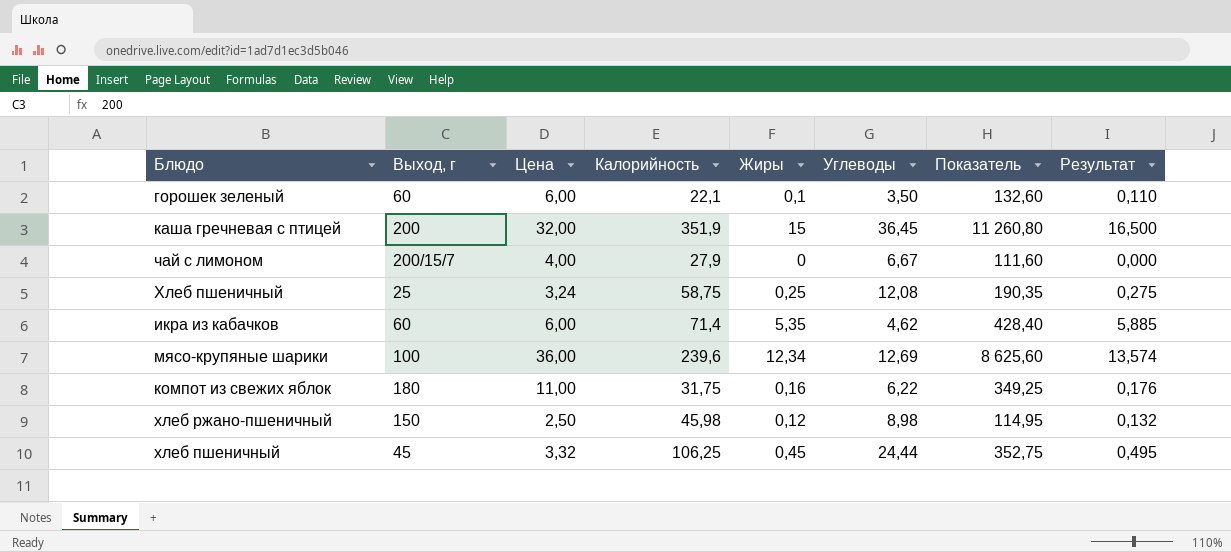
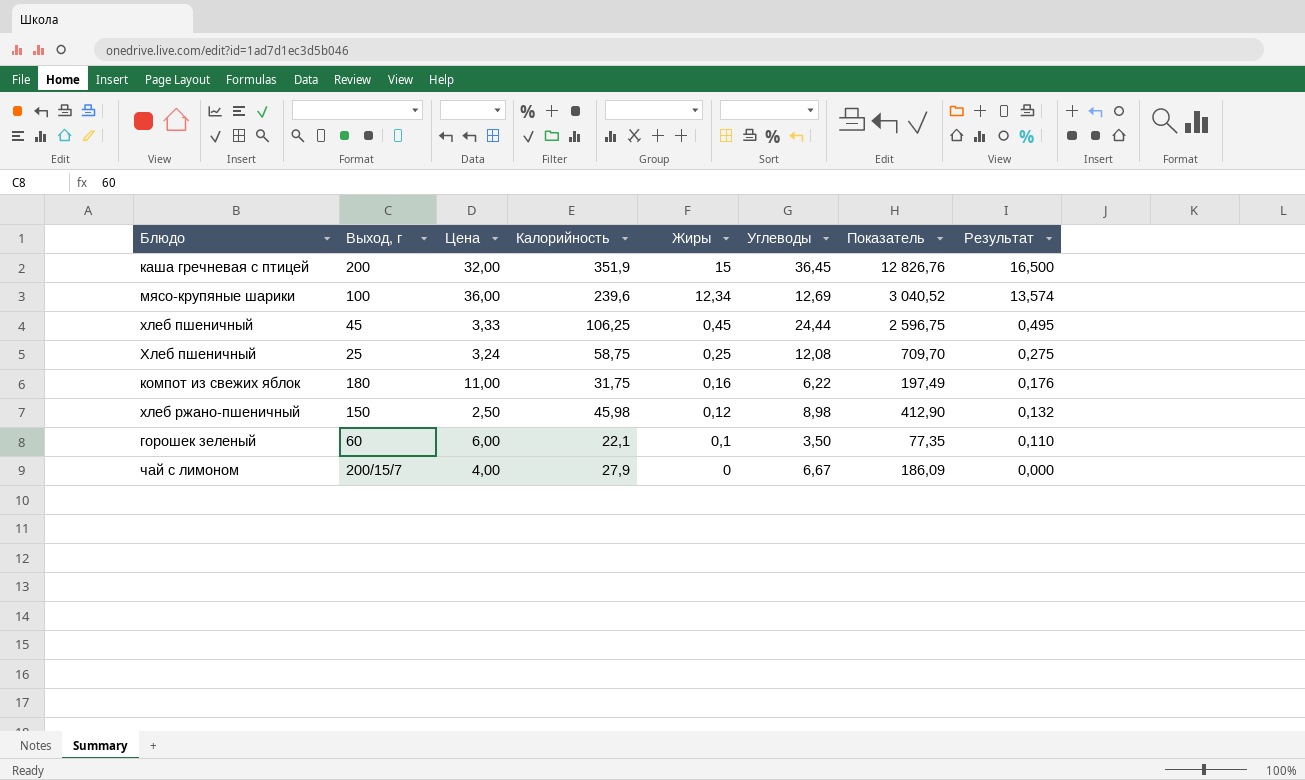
row order: none -> Жиры descending
column Показатель | formula: [Цена] * [Калорийность] -> [Калорийность] * [Углеводы]
row икра из кабачков: 60 | 6,00 | 71,4 | 5,35 | 4,62 | 428,40 | 5,885 -> none
хлеб пшеничный | Цена: 3,32 -> 3,33

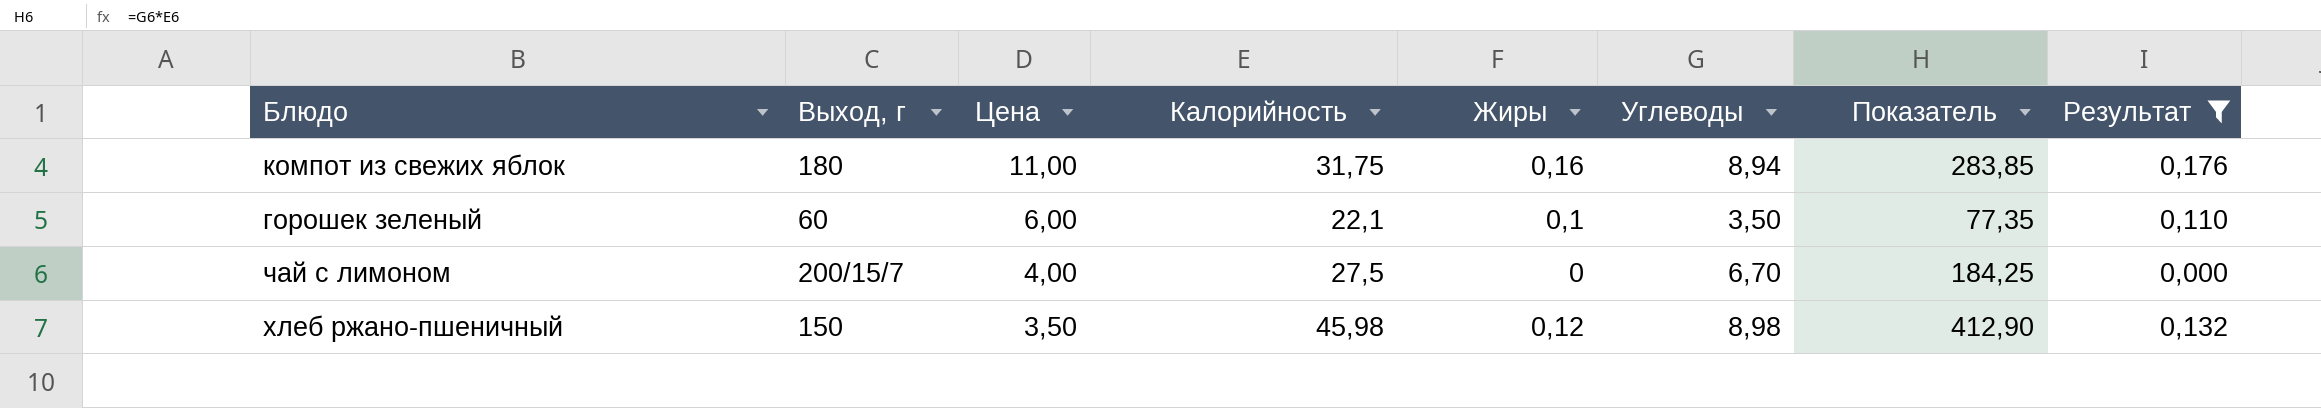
filter: none -> Результат <= 0,176
row order: Жиры descending -> Цена descending
компот из свежих яблок | Углеводы: 6,22 -> 8,94
компот из свежих яблок | Показатель: 197,49 -> 283,85
чай с лимоном | Калорийность: 27,9 -> 27,5
чай с лимоном | Углеводы: 6,67 -> 6,70
чай с лимоном | Показатель: 186,09 -> 184,25
хлеб ржано-пшеничный | Цена: 2,50 -> 3,50

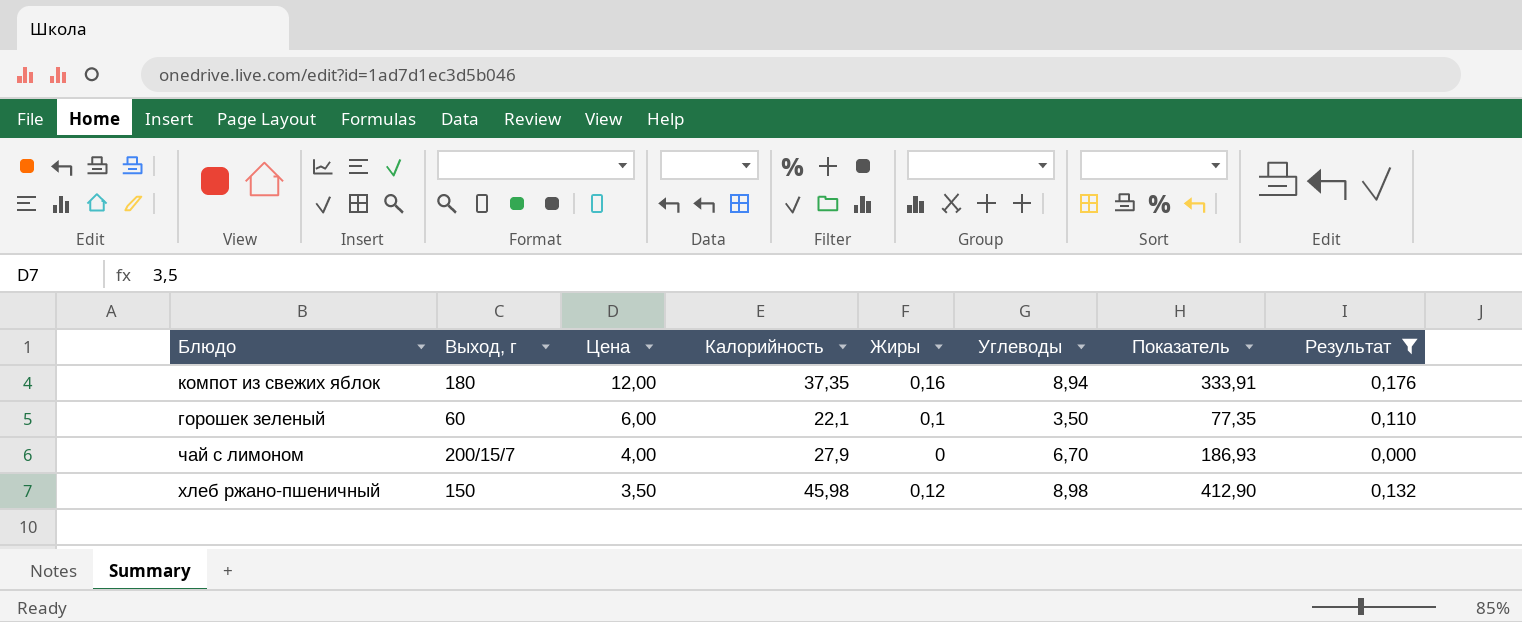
компот из свежих яблок | Цена: 11,00 -> 12,00
компот из свежих яблок | Калорийность: 31,75 -> 37,35
компот из свежих яблок | Показатель: 283,85 -> 333,91
чай с лимоном | Калорийность: 27,5 -> 27,9
чай с лимоном | Показатель: 184,25 -> 186,93

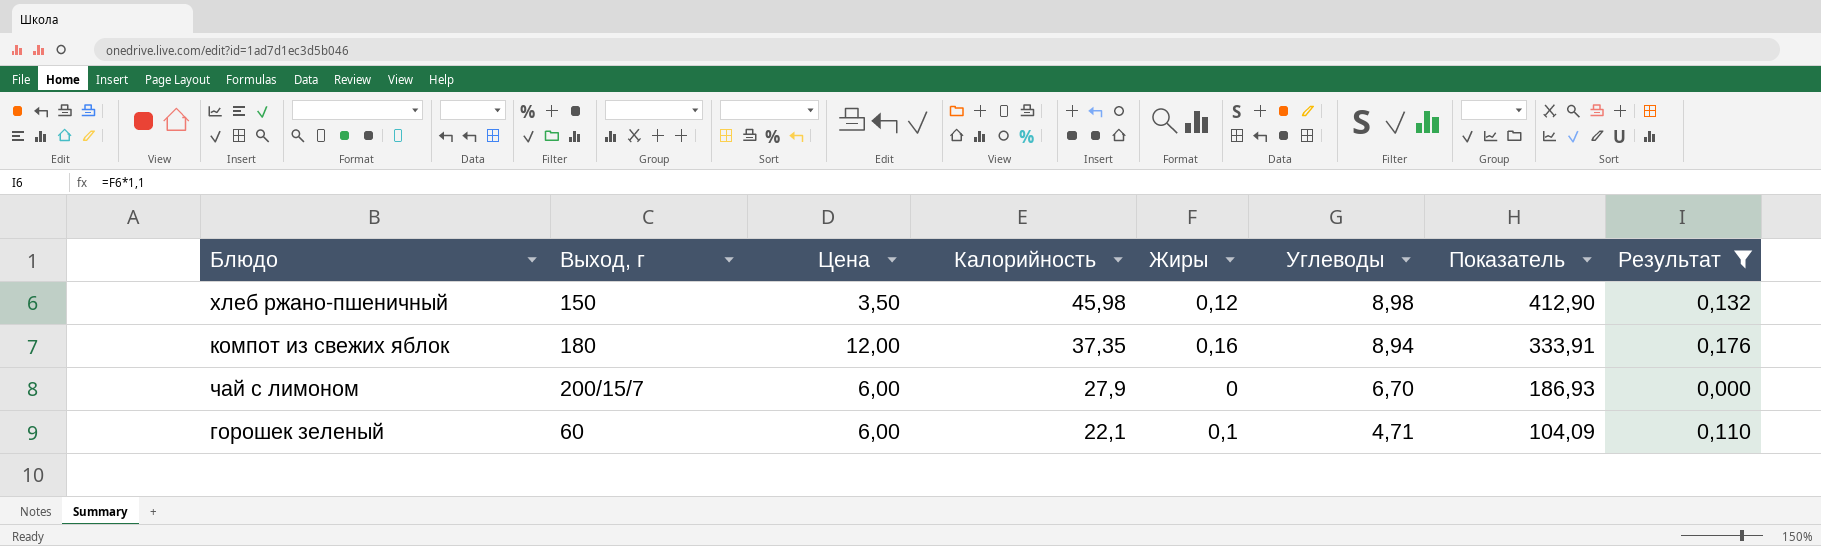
row order: Цена descending -> Калорийность descending
чай с лимоном | Цена: 4,00 -> 6,00
горошек зеленый | Углеводы: 3,50 -> 4,71
горошек зеленый | Показатель: 77,35 -> 104,09

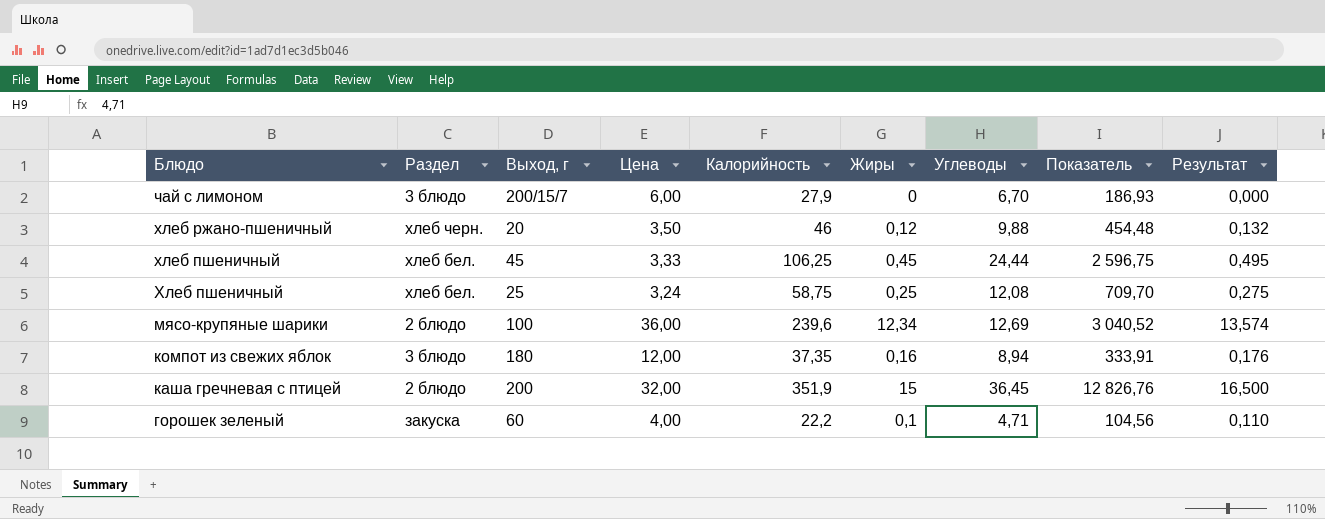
filter: Результат <= 0,176 -> none
row order: Калорийность descending -> Блюдо descending
column Раздел | position: none -> 2
хлеб ржано-пшеничный | Выход, г: 150 -> 20
хлеб ржано-пшеничный | Калорийность: 45,98 -> 46
хлеб ржано-пшеничный | Углеводы: 8,98 -> 9,88
хлеб ржано-пшеничный | Показатель: 412,90 -> 454,48
горошек зеленый | Цена: 6,00 -> 4,00
горошек зеленый | Калорийность: 22,1 -> 22,2
горошек зеленый | Показатель: 104,09 -> 104,56

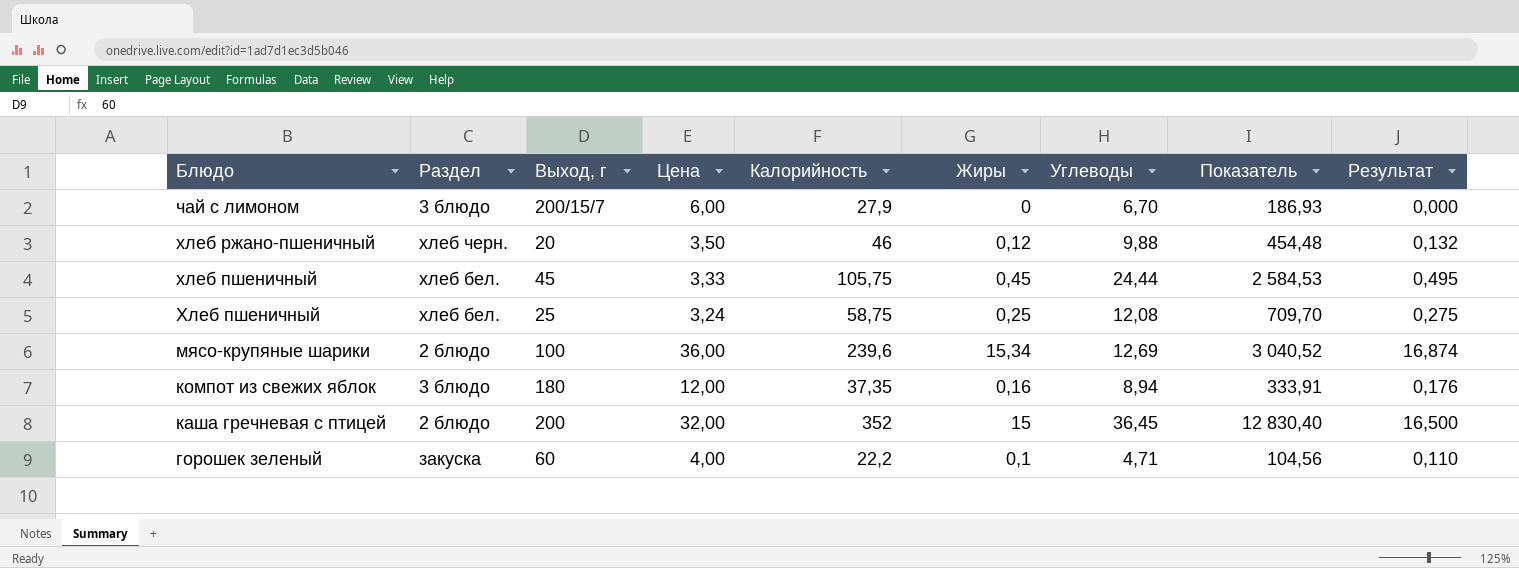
хлеб пшеничный | Калорийность: 106,25 -> 105,75
хлеб пшеничный | Показатель: 2 596,75 -> 2 584,53
мясо-крупяные шарики | Жиры: 12,34 -> 15,34
мясо-крупяные шарики | Результат: 13,574 -> 16,874
каша гречневая с птицей | Калорийность: 351,9 -> 352
каша гречневая с птицей | Показатель: 12 826,76 -> 12 830,40

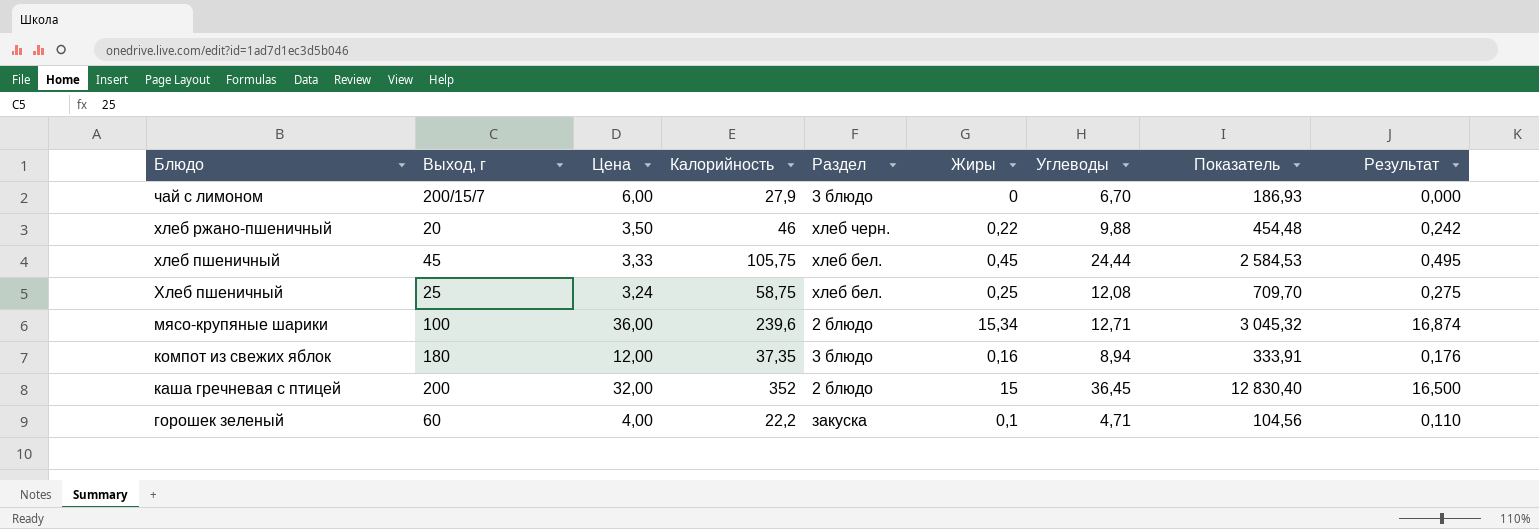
column Раздел | position: 2 -> 5
хлеб ржано-пшеничный | Жиры: 0,12 -> 0,22
хлеб ржано-пшеничный | Результат: 0,132 -> 0,242
мясо-крупяные шарики | Углеводы: 12,69 -> 12,71
мясо-крупяные шарики | Показатель: 3 040,52 -> 3 045,32

